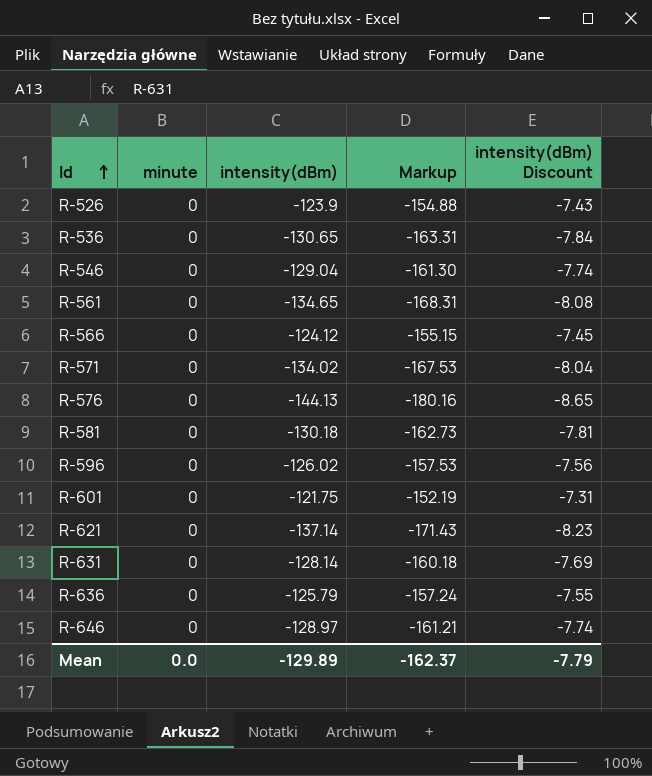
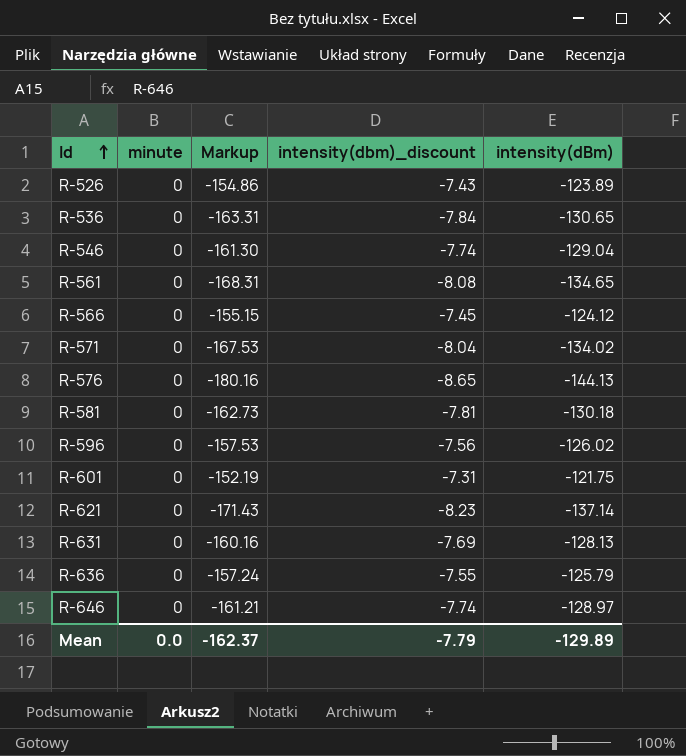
column name: intensity(dBm) Discount -> intensity(dbm)_discount
column intensity(dBm) | position: 3 -> 5
R-526 | Markup: -154.88 -> -154.86
R-526 | intensity(dBm): -123.9 -> -123.89
R-631 | Markup: -160.18 -> -160.16
R-631 | intensity(dBm): -128.14 -> -128.13

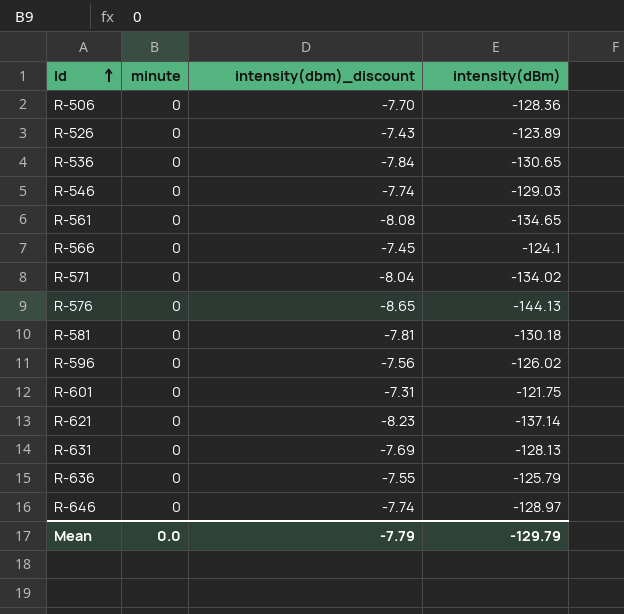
column Markup | formula: [intensity(dBm)] * 1.25 -> none
row R-506: none -> 0 | -7.70 | -128.36
R-546 | intensity(dBm): -129.04 -> -129.03
R-566 | intensity(dBm): -124.12 -> -124.1
Mean | intensity(dBm): -129.89 -> -129.79

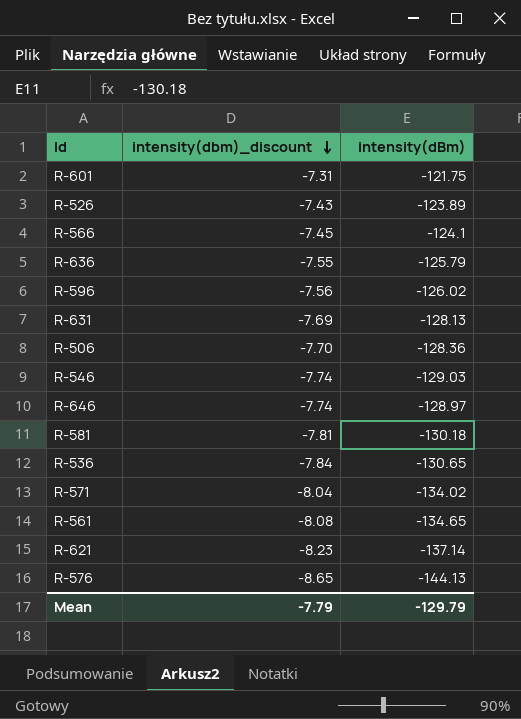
row order: Id ascending -> intensity(dbm)_discount descending
column minute | position: 2 -> none

